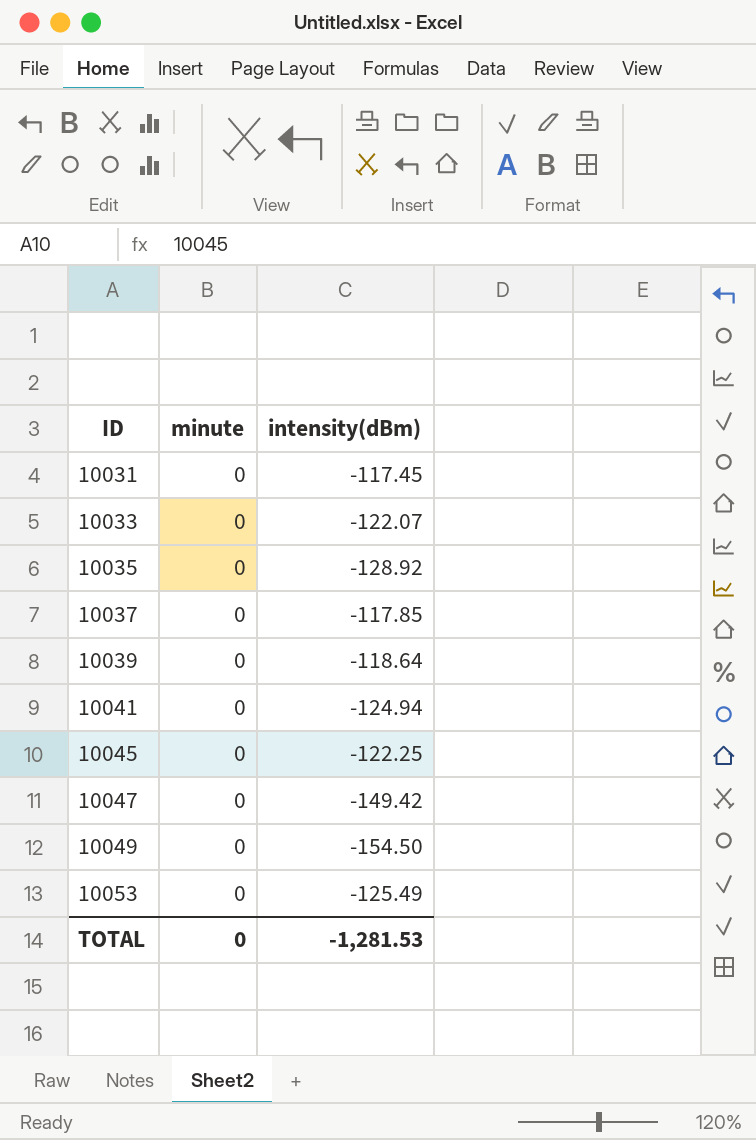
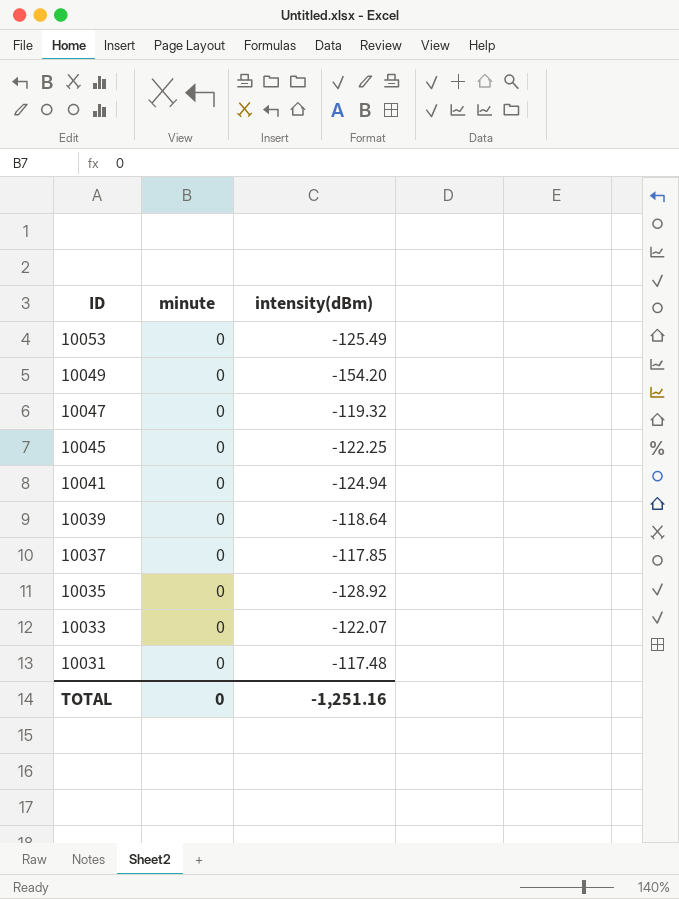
row order: ID ascending -> ID descending
10049 | intensity(dBm): -154.50 -> -154.20
10047 | intensity(dBm): -149.42 -> -119.32
10031 | intensity(dBm): -117.45 -> -117.48
TOTAL | intensity(dBm): -1,281.53 -> -1,251.16

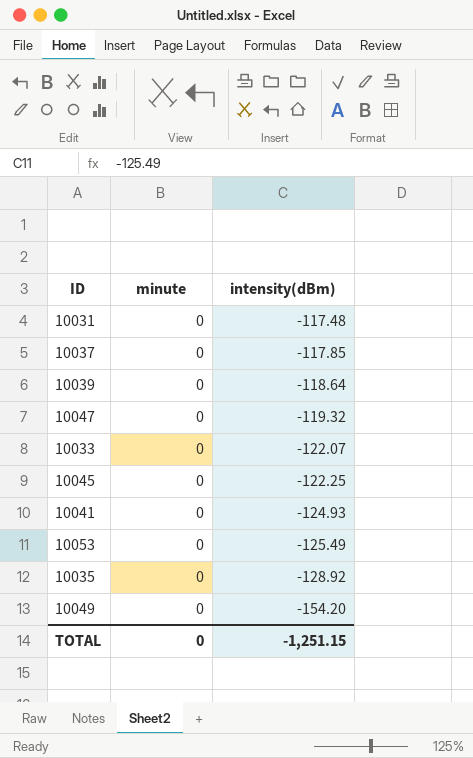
row order: ID descending -> intensity(dBm) descending
10041 | intensity(dBm): -124.94 -> -124.93
TOTAL | intensity(dBm): -1,251.16 -> -1,251.15

